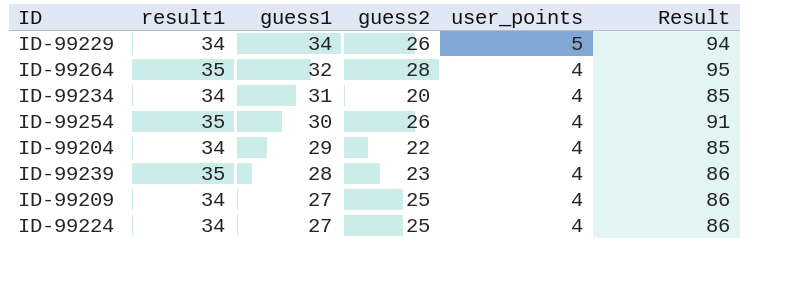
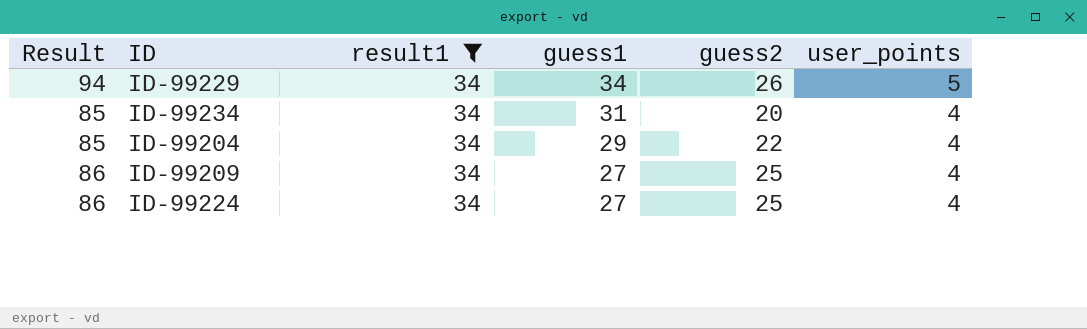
filter: none -> result1 = 34
column Result | position: 6 -> 1

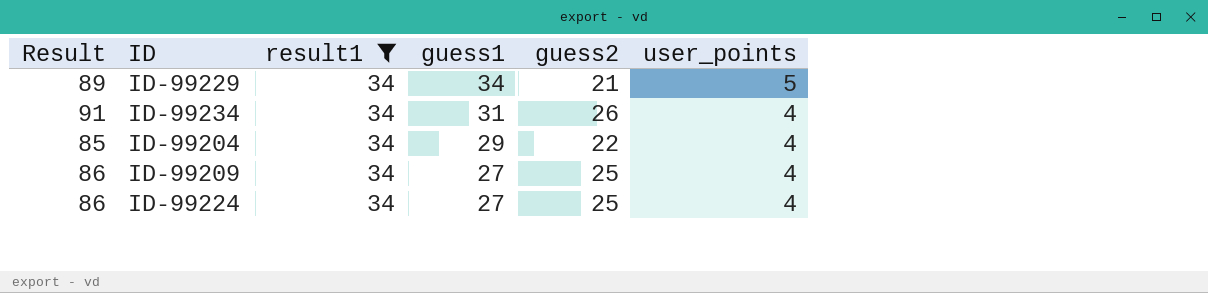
ID-99229 | Result: 94 -> 89
ID-99229 | guess2: 26 -> 21
ID-99234 | Result: 85 -> 91
ID-99234 | guess2: 20 -> 26

